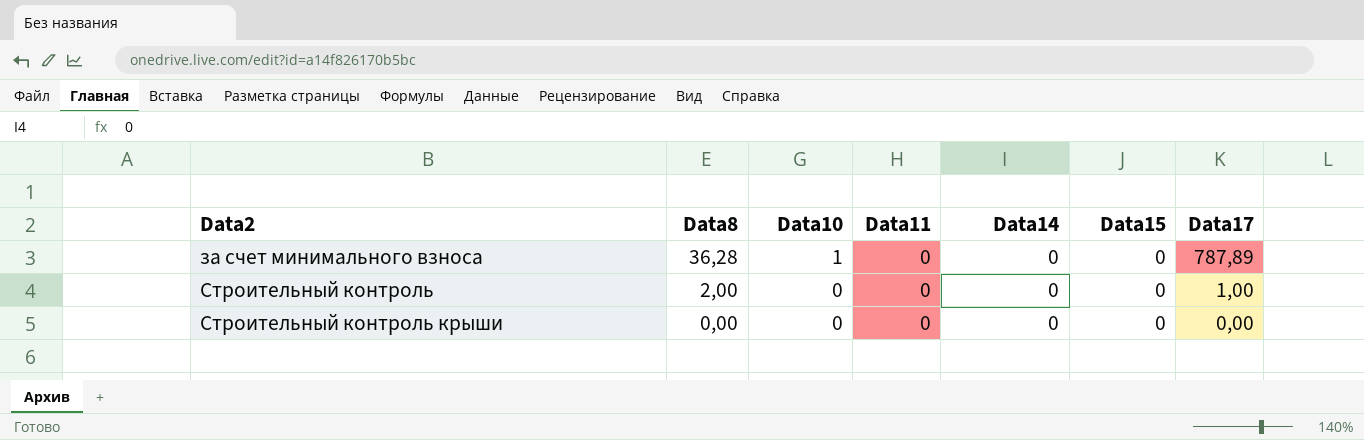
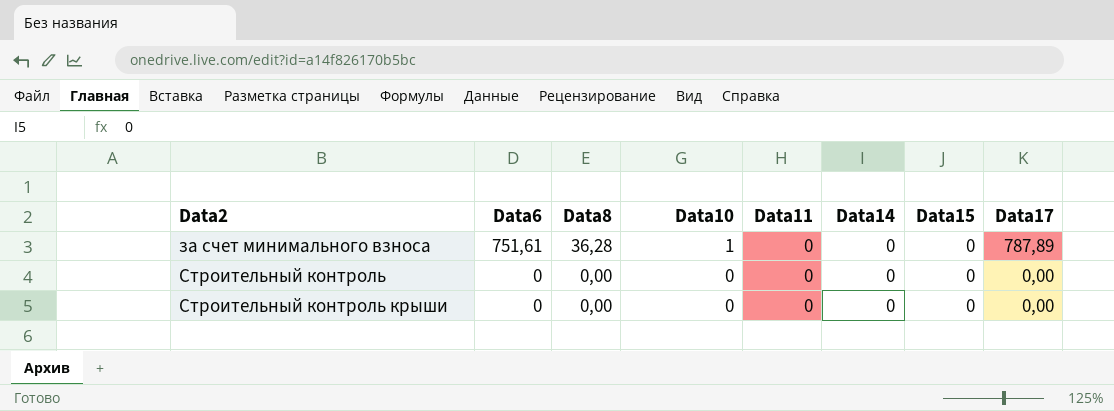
column Data6 | position: none -> 2
Строительный контроль | Data8: 2,00 -> 0,00
Строительный контроль | Data17: 1,00 -> 0,00

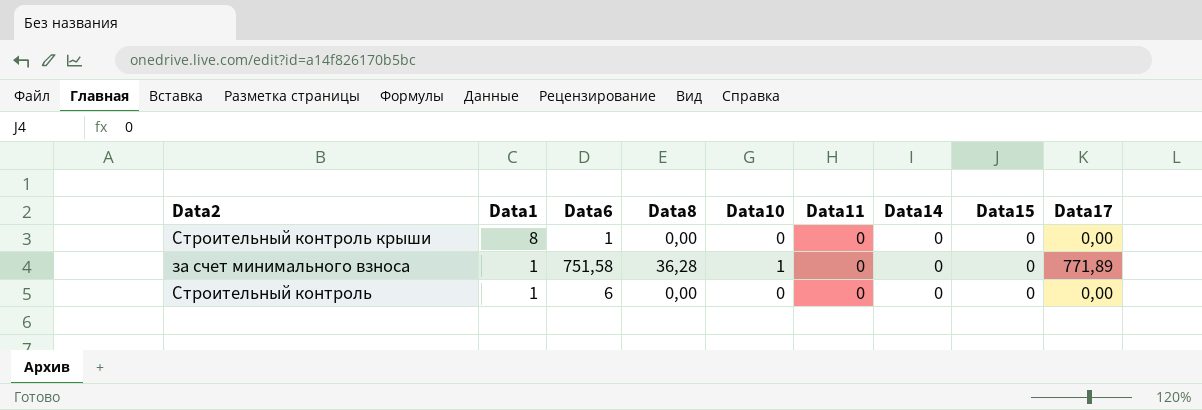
row order: Data2 ascending -> Data1 descending
column Data1 | position: none -> 2
Строительный контроль крыши | Data6: 0 -> 1
за счет минимального взноса | Data6: 751,61 -> 751,58
за счет минимального взноса | Data17: 787,89 -> 771,89
Строительный контроль | Data6: 0 -> 6

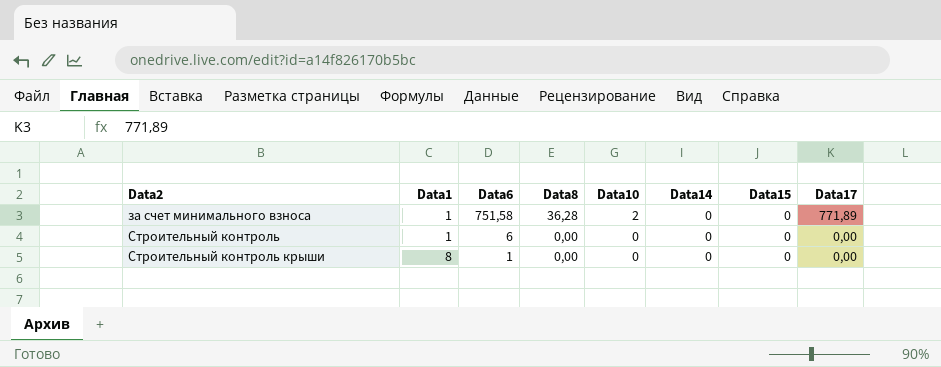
row order: Data1 descending -> Data2 ascending
column Data11 | position: 6 -> none
за счет минимального взноса | Data10: 1 -> 2

